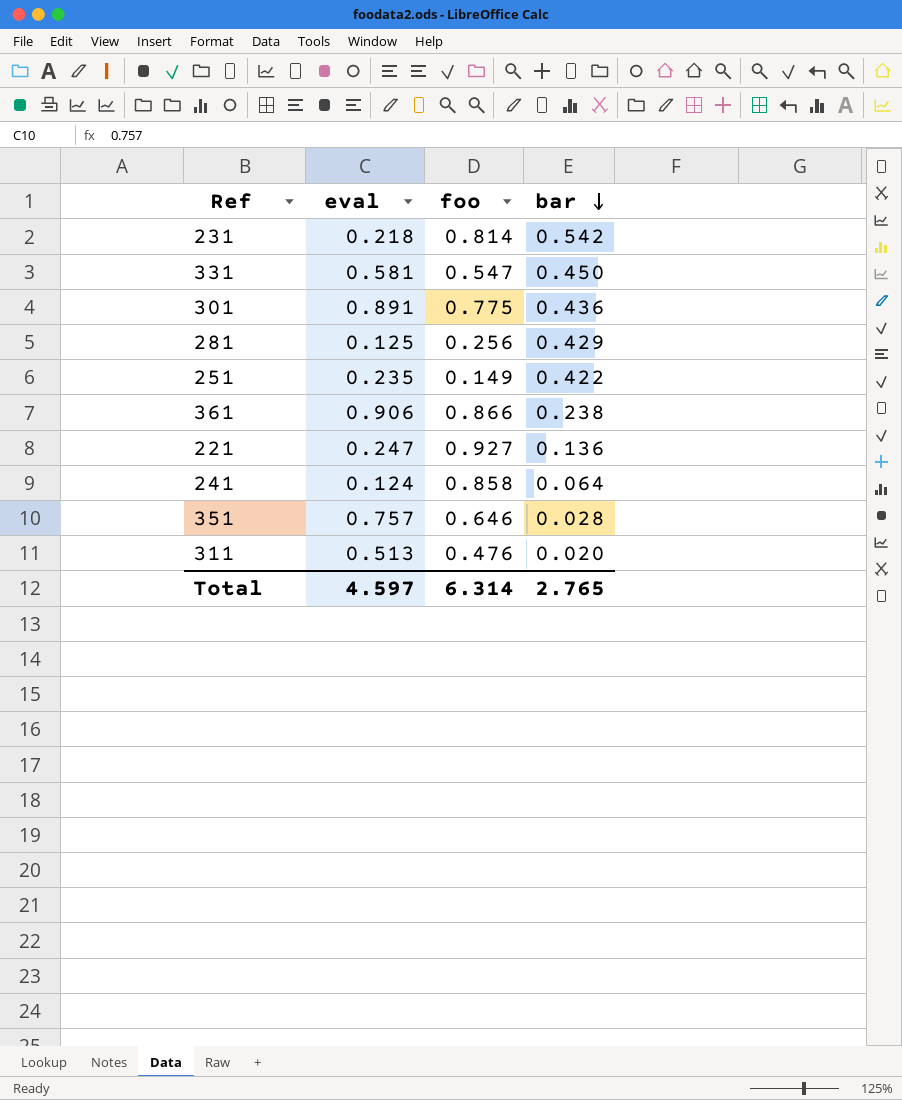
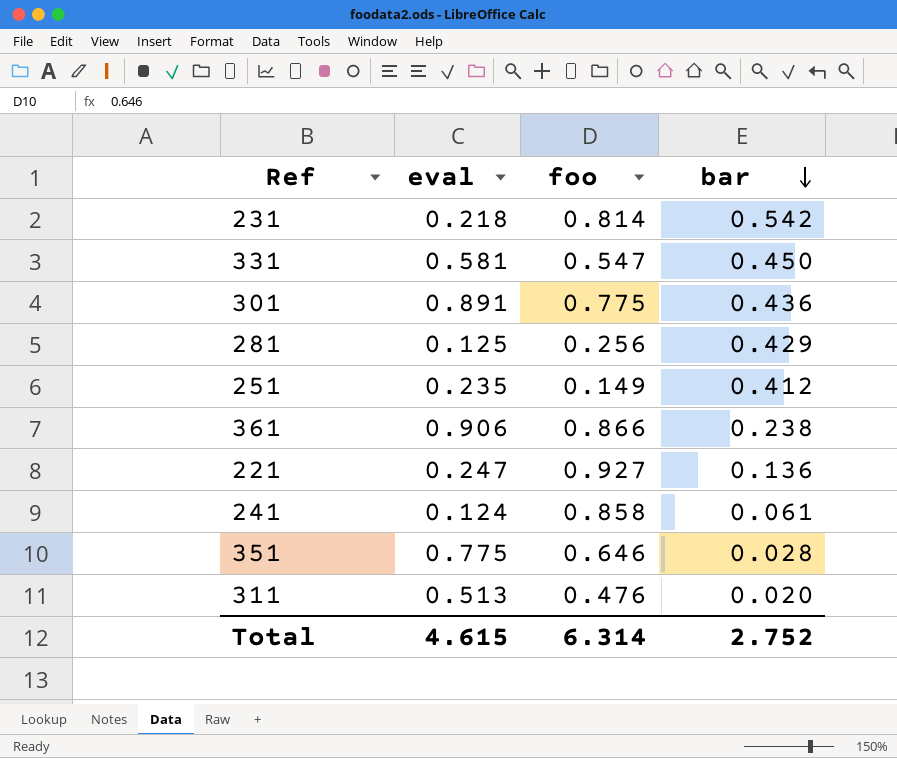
251 | bar: 0.422 -> 0.412
241 | bar: 0.064 -> 0.061
351 | eval: 0.757 -> 0.775
Total | eval: 4.597 -> 4.615
Total | bar: 2.765 -> 2.752

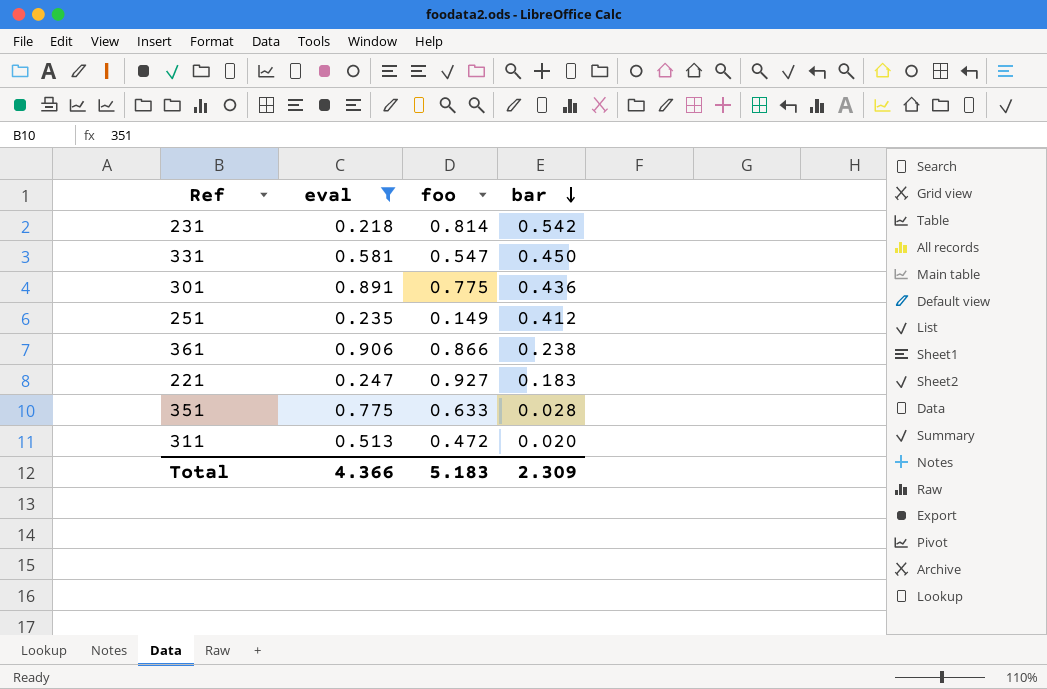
filter: none -> eval >= 0.218
221 | bar: 0.136 -> 0.183
351 | foo: 0.646 -> 0.633
311 | foo: 0.476 -> 0.472
Total | eval: 4.615 -> 4.366
Total | foo: 6.314 -> 5.183
Total | bar: 2.752 -> 2.309

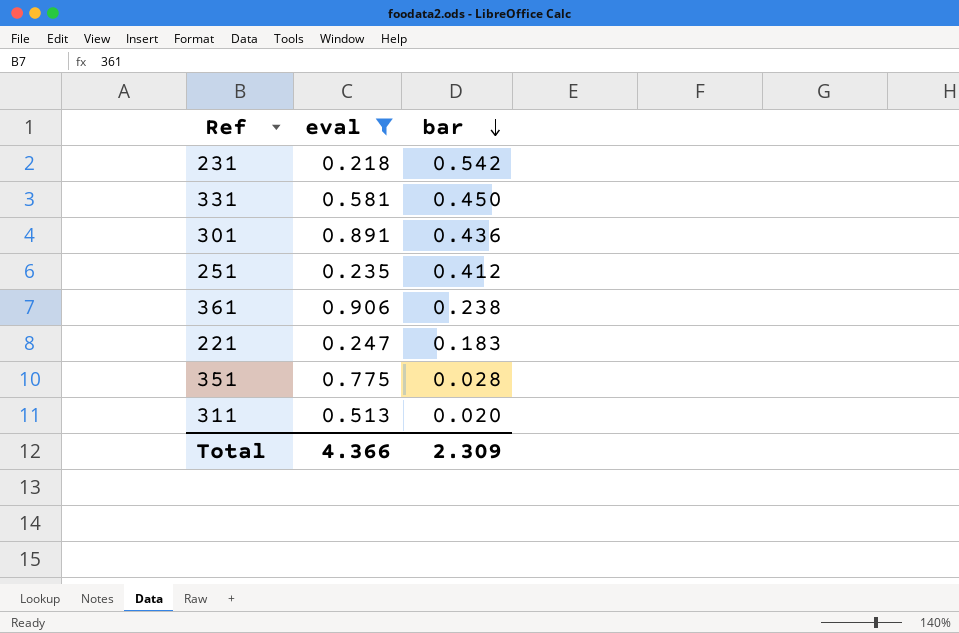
column foo | position: 3 -> none

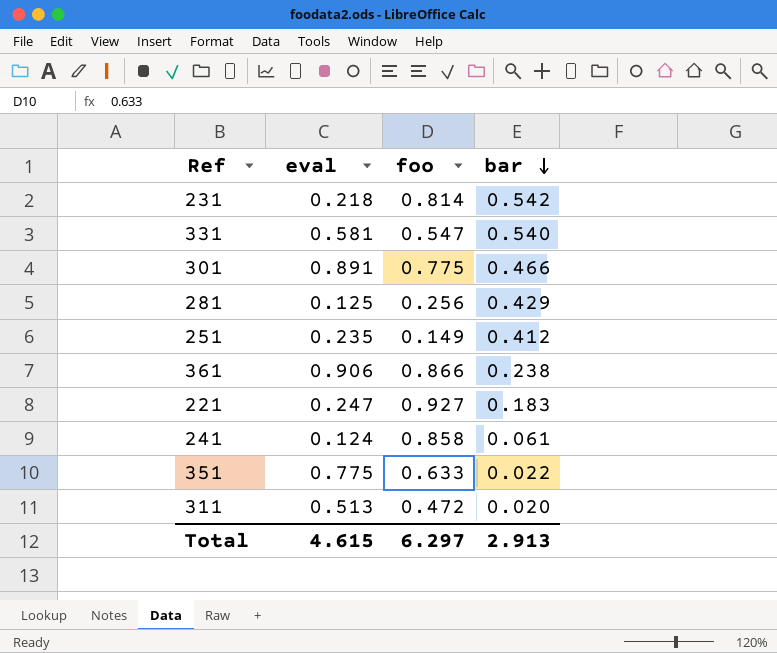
filter: eval >= 0.218 -> none
column foo | position: none -> 3
331 | bar: 0.450 -> 0.540
301 | bar: 0.436 -> 0.466
351 | bar: 0.028 -> 0.022
Total | eval: 4.366 -> 4.615
Total | bar: 2.309 -> 2.913

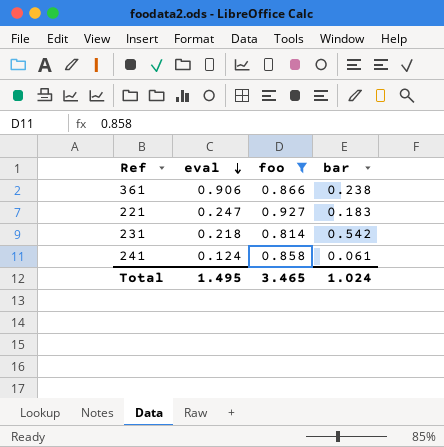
filter: none -> foo >= 0.814
row order: bar descending -> eval descending
Total | eval: 4.615 -> 1.495
Total | foo: 6.297 -> 3.465
Total | bar: 2.913 -> 1.024

